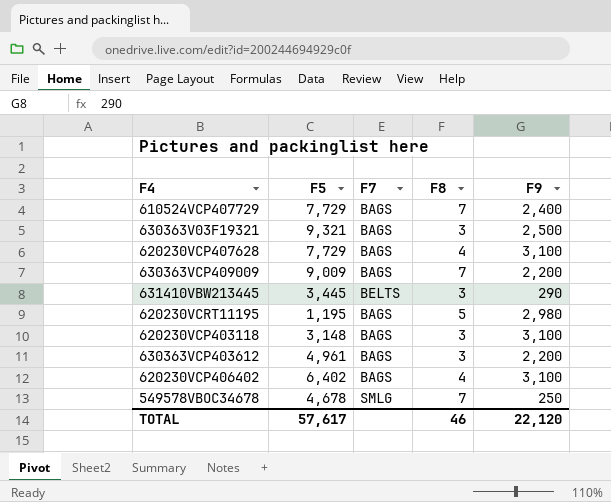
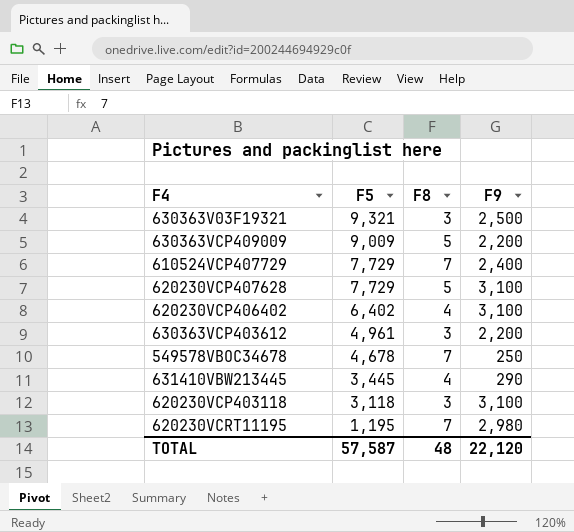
row order: none -> F5 descending
column F7 | position: 3 -> none
630363VCP409009 | F8: 7 -> 5
620230VCP407628 | F8: 4 -> 5
631410VBW213445 | F8: 3 -> 4
620230VCP403118 | F5: 3,148 -> 3,118
620230VCRT11195 | F8: 5 -> 7
TOTAL | F5: 57,617 -> 57,587
TOTAL | F8: 46 -> 48

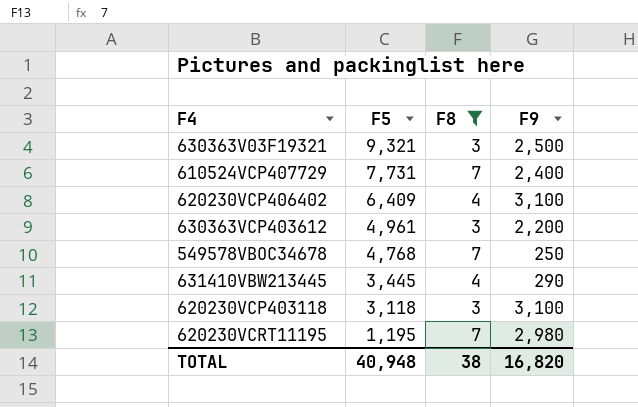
filter: none -> F8 != 5
610524VCP407729 | F5: 7,729 -> 7,731
620230VCP406402 | F5: 6,402 -> 6,409
549578VBOC34678 | F5: 4,678 -> 4,768
TOTAL | F5: 57,587 -> 40,948
TOTAL | F8: 48 -> 38
TOTAL | F9: 22,120 -> 16,820

